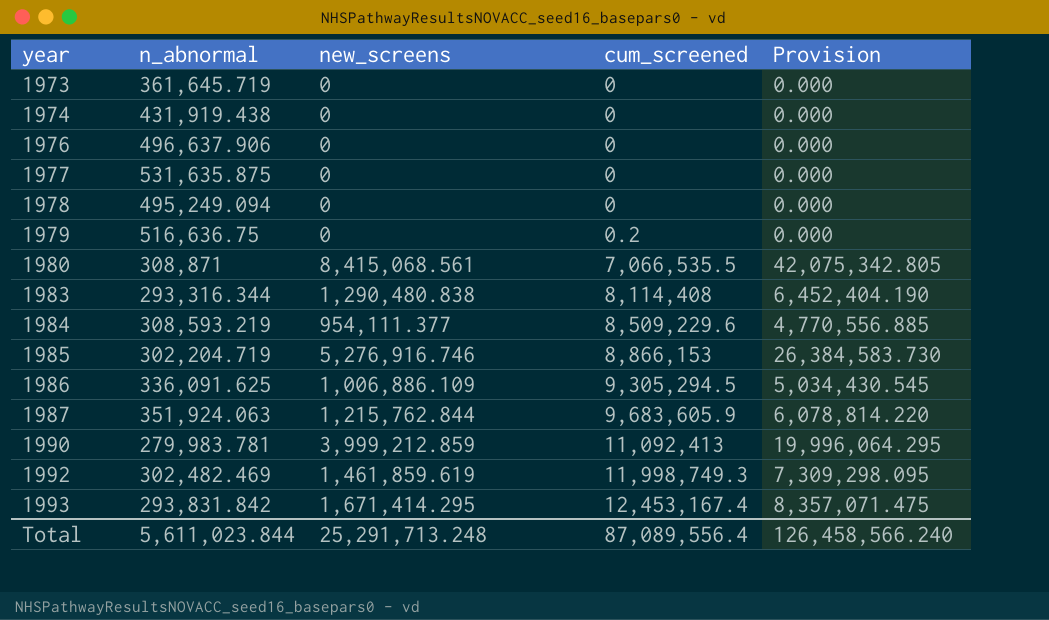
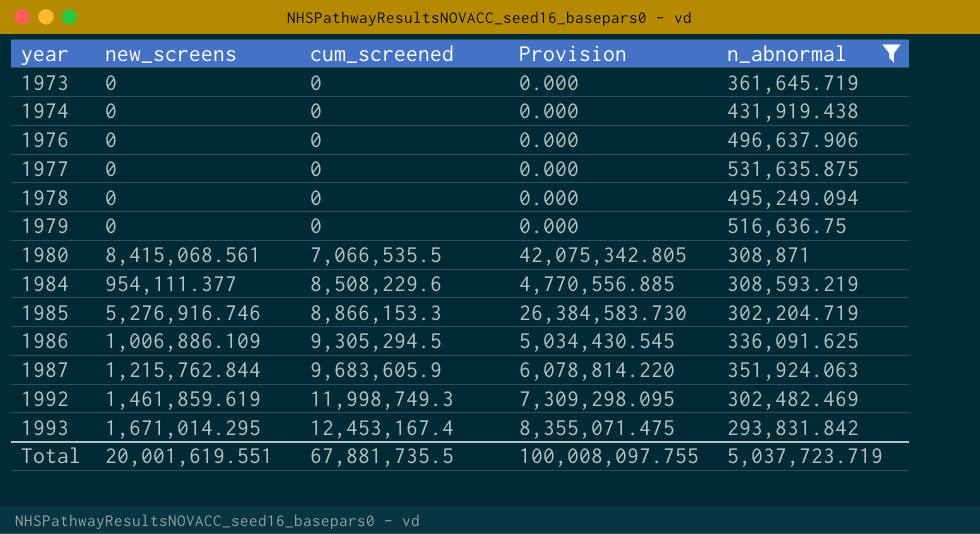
filter: none -> n_abnormal >= 293,831.842
column n_abnormal | position: 2 -> 5
1979 | cum_screened: 0.2 -> 0
1984 | cum_screened: 8,509,229.6 -> 8,508,229.6
1985 | cum_screened: 8,866,153 -> 8,866,153.3
1993 | new_screens: 1,671,414.295 -> 1,671,014.295
1993 | Provision: 8,357,071.475 -> 8,355,071.475
Total | new_screens: 25,291,713.248 -> 20,001,619.551
Total | cum_screened: 87,089,556.4 -> 67,881,735.5
Total | Provision: 126,458,566.240 -> 100,008,097.755
Total | n_abnormal: 5,611,023.844 -> 5,037,723.719

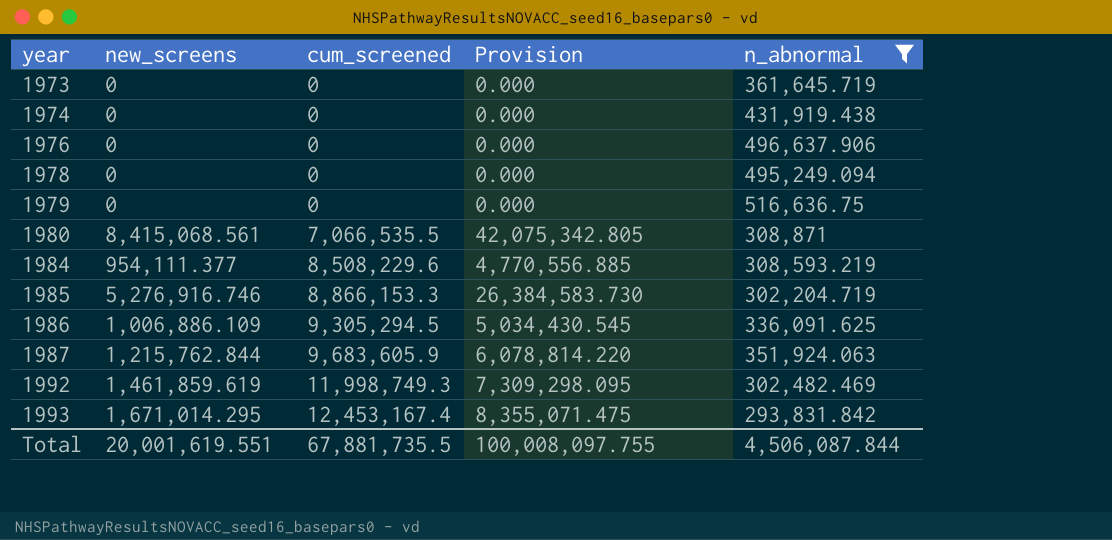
row 1977: 0 | 0 | 0.000 | 531,635.875 -> none
Total | n_abnormal: 5,037,723.719 -> 4,506,087.844

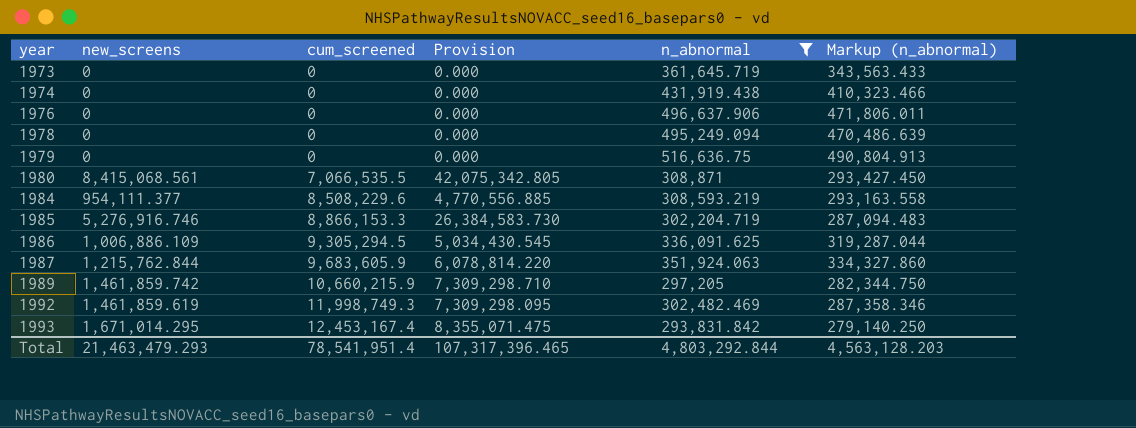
column Markup (n_abnormal) | formula: none -> [n_abnormal] * 0.95
row 1989: none -> 1,461,859.742 | 10,660,215.9 | 7,309,298.710 | 297,205 | 282,344.750
Total | new_screens: 20,001,619.551 -> 21,463,479.293
Total | cum_screened: 67,881,735.5 -> 78,541,951.4
Total | Provision: 100,008,097.755 -> 107,317,396.465
Total | n_abnormal: 4,506,087.844 -> 4,803,292.844

